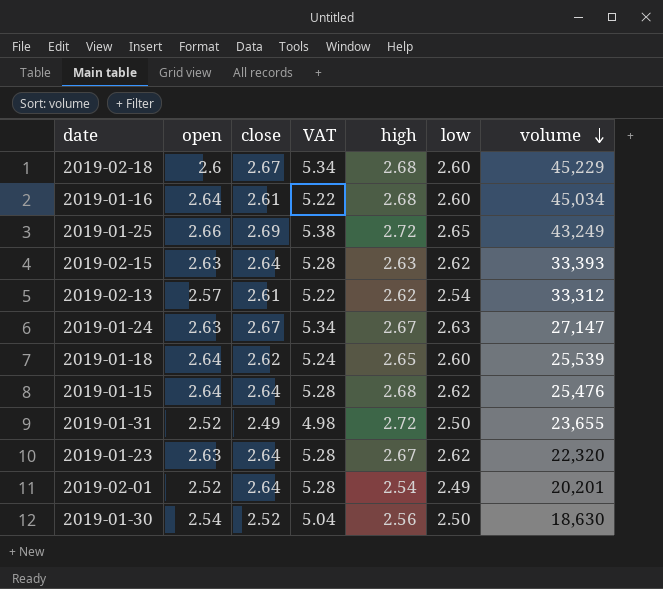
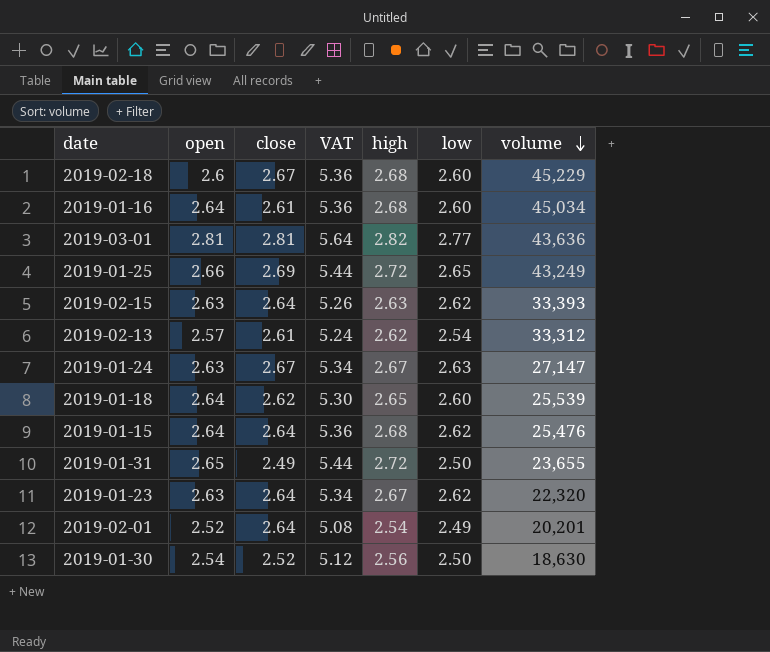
column VAT | formula: [close] * 2 -> [high] * 2
row 2019-03-01: none -> 2.81 | 2.81 | 5.64 | 2.82 | 2.77 | 43,636
2019-01-31 | open: 2.52 -> 2.65

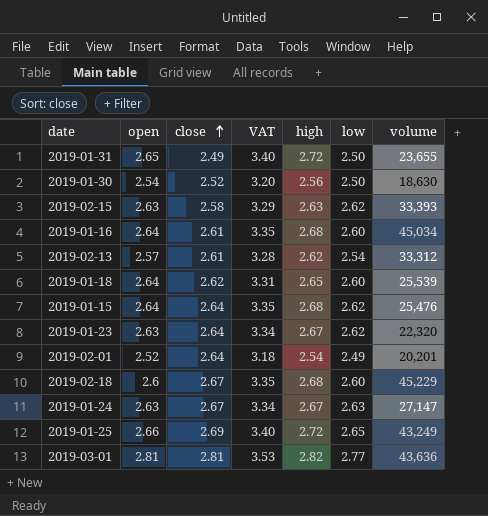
row order: volume descending -> close ascending
column VAT | formula: [high] * 2 -> [high] * 1.25
2019-02-15 | close: 2.64 -> 2.58

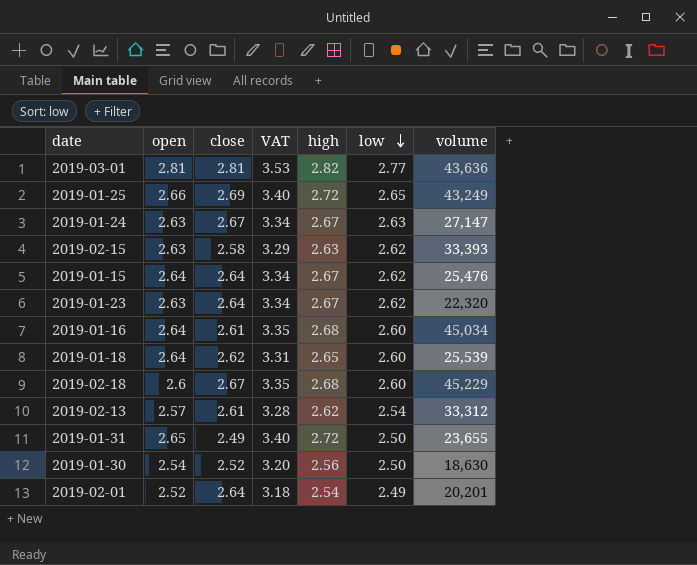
row order: close ascending -> low descending
2019-01-15 | VAT: 3.35 -> 3.34
2019-01-15 | high: 2.68 -> 2.67

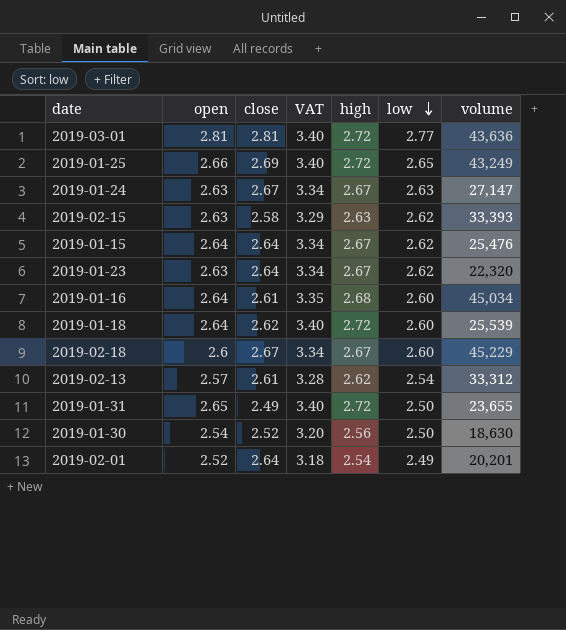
2019-03-01 | VAT: 3.53 -> 3.40
2019-03-01 | high: 2.82 -> 2.72
2019-01-18 | VAT: 3.31 -> 3.40
2019-01-18 | high: 2.65 -> 2.72
2019-02-18 | VAT: 3.35 -> 3.34
2019-02-18 | high: 2.68 -> 2.67

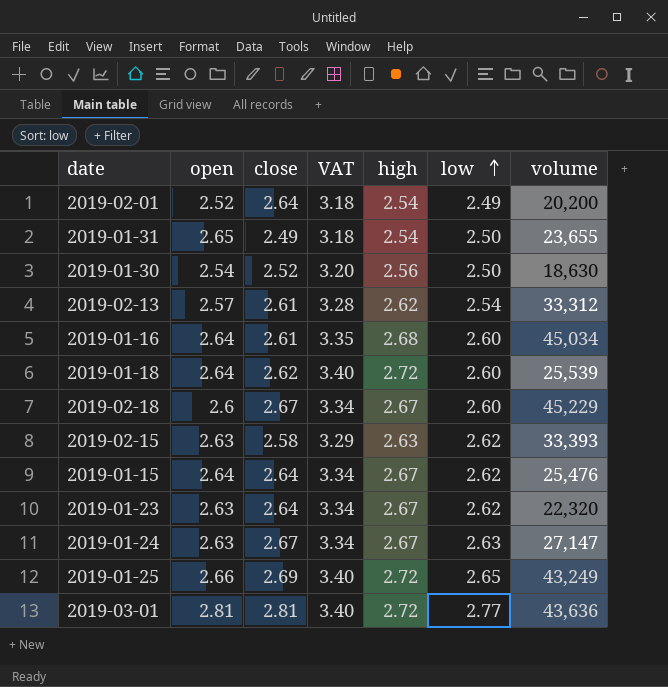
row order: low descending -> low ascending
2019-02-01 | volume: 20,201 -> 20,200
2019-01-31 | VAT: 3.40 -> 3.18
2019-01-31 | high: 2.72 -> 2.54

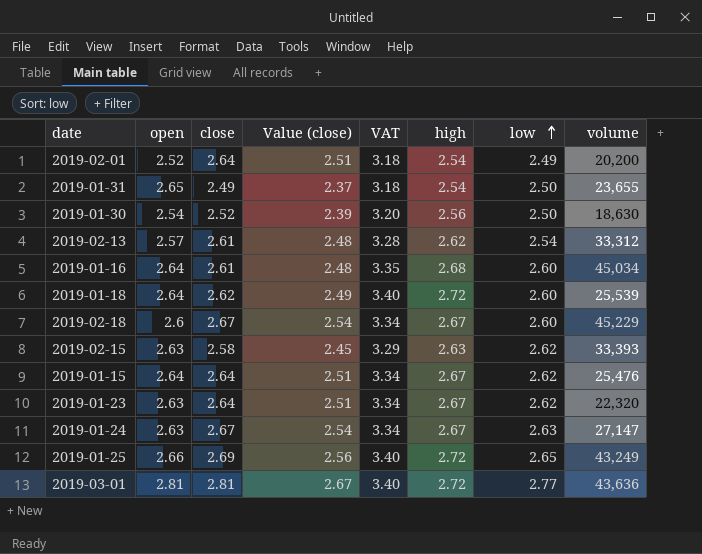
column Value (close) | formula: none -> [close] * 0.95

